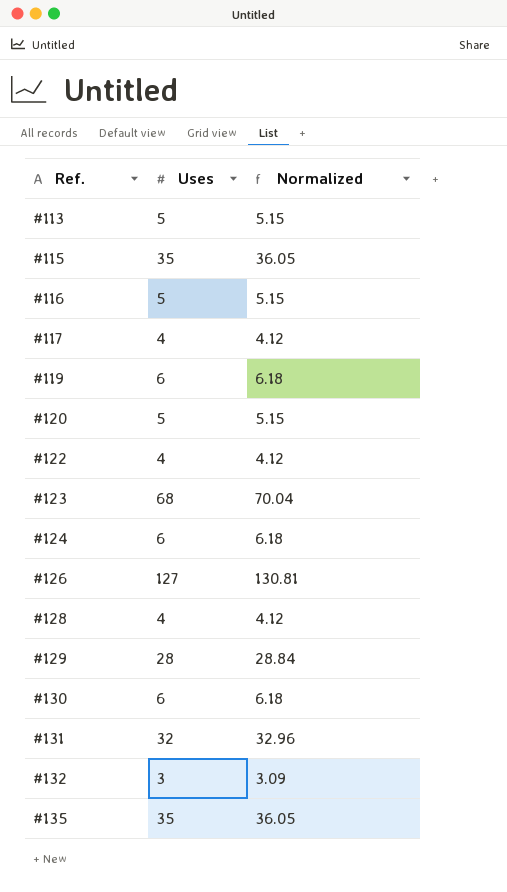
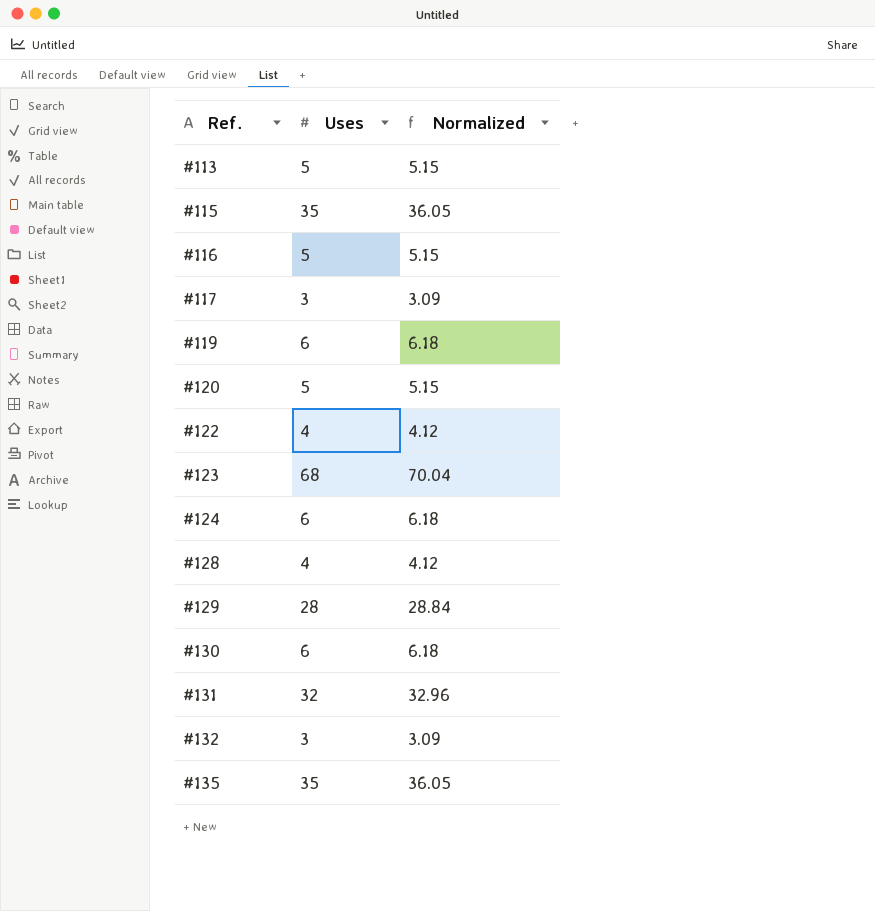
row #126: 127 | 130.81 -> none
#117 | Uses: 4 -> 3
#117 | Normalized: 4.12 -> 3.09

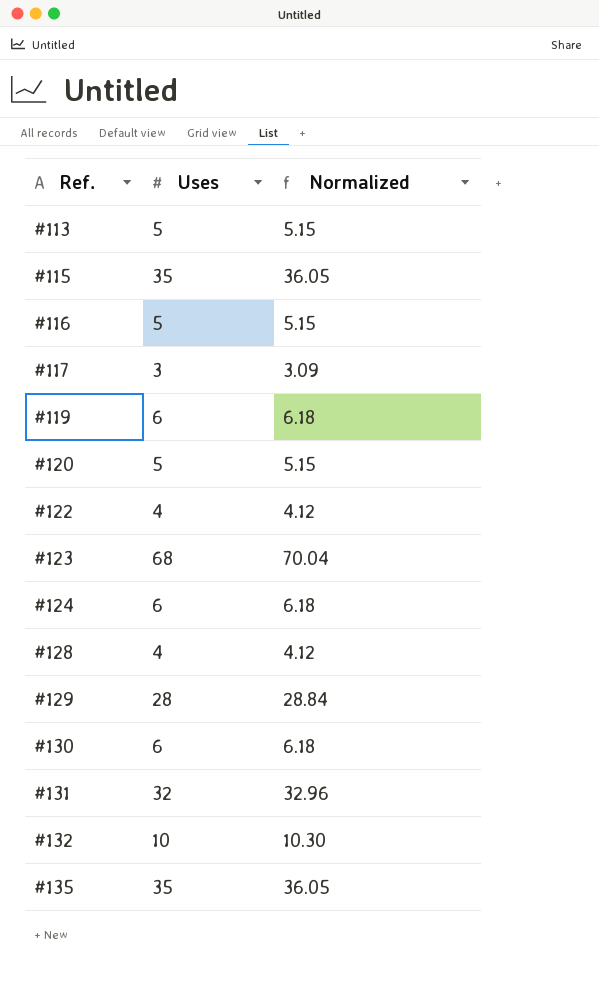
#132 | Uses: 3 -> 10
#132 | Normalized: 3.09 -> 10.30

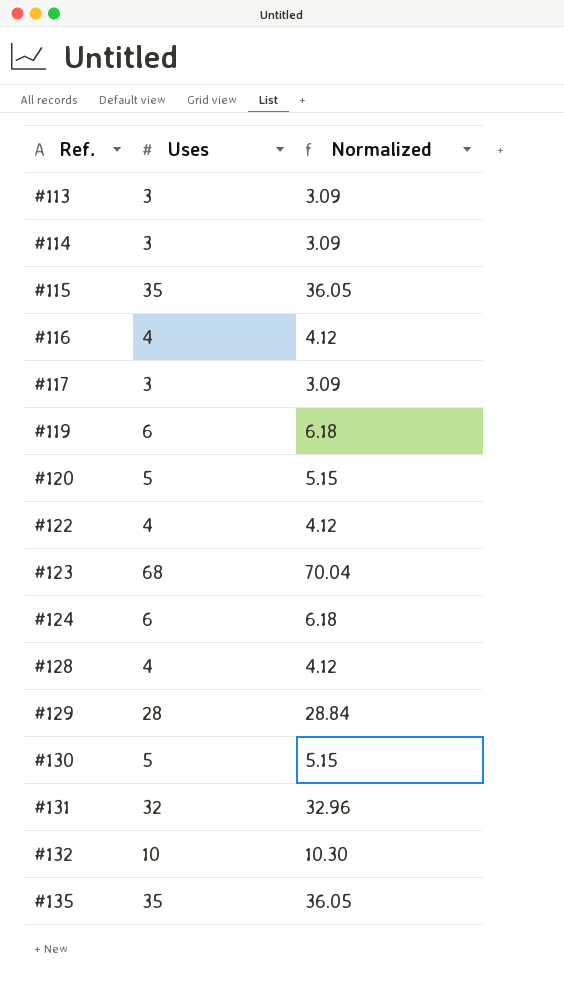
#113 | Uses: 5 -> 3
#113 | Normalized: 5.15 -> 3.09
row #114: none -> 3 | 3.09
#116 | Uses: 5 -> 4
#116 | Normalized: 5.15 -> 4.12
#130 | Uses: 6 -> 5
#130 | Normalized: 6.18 -> 5.15

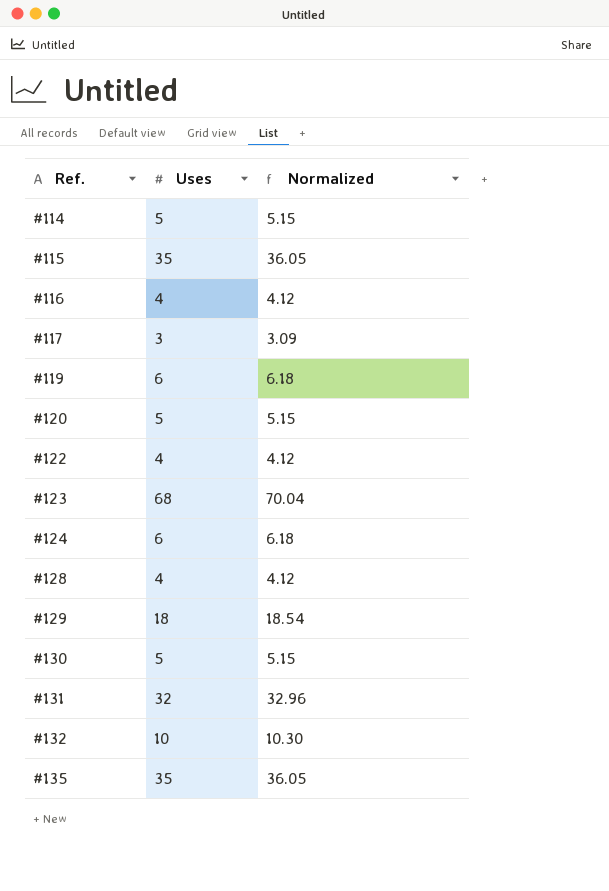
row #113: 3 | 3.09 -> none
#114 | Uses: 3 -> 5
#114 | Normalized: 3.09 -> 5.15
#129 | Uses: 28 -> 18
#129 | Normalized: 28.84 -> 18.54

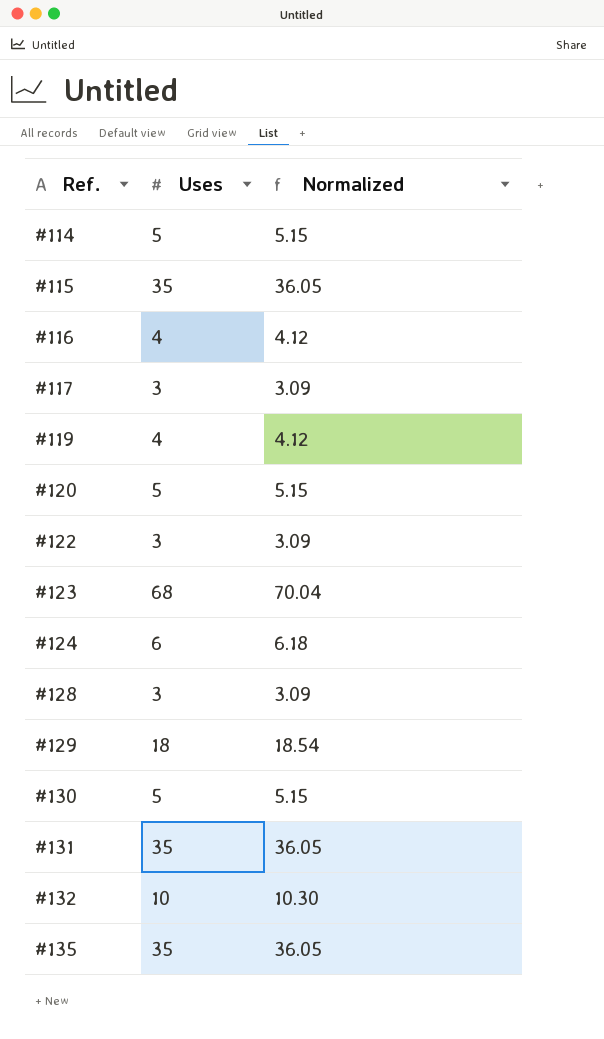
#119 | Uses: 6 -> 4
#119 | Normalized: 6.18 -> 4.12
#122 | Uses: 4 -> 3
#122 | Normalized: 4.12 -> 3.09
#128 | Uses: 4 -> 3
#128 | Normalized: 4.12 -> 3.09
#131 | Uses: 32 -> 35
#131 | Normalized: 32.96 -> 36.05

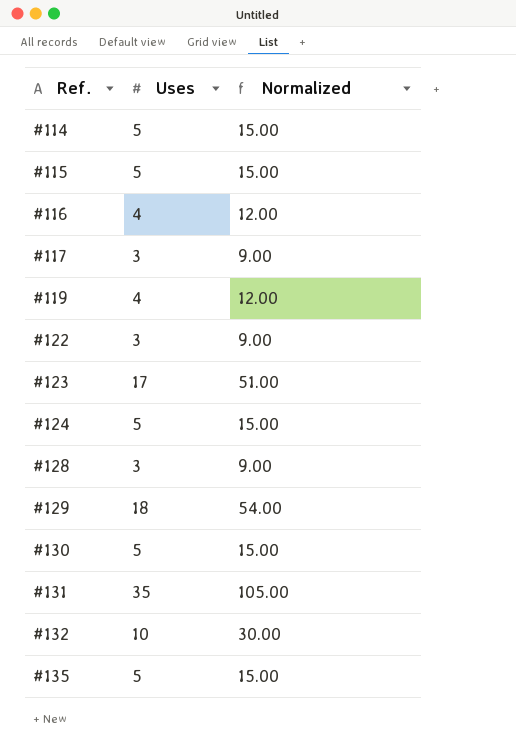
column Normalized | formula: [Uses] * 1.03 -> [Uses] * 3
row #120: 5 | 5.15 -> none
#115 | Uses: 35 -> 5
#123 | Uses: 68 -> 17
#124 | Uses: 6 -> 5
#135 | Uses: 35 -> 5

